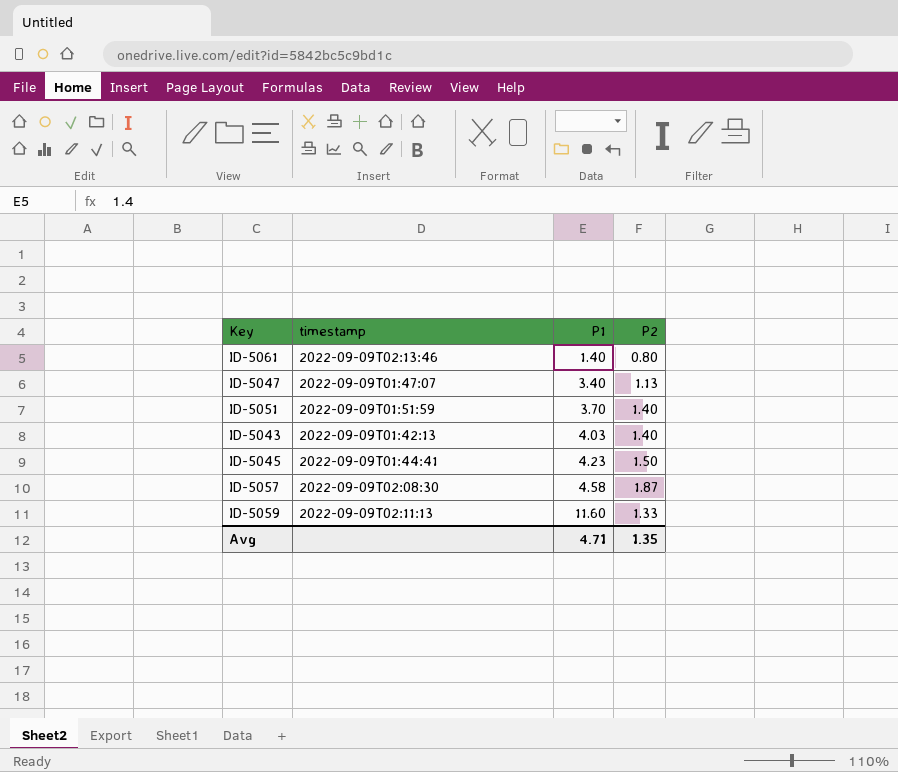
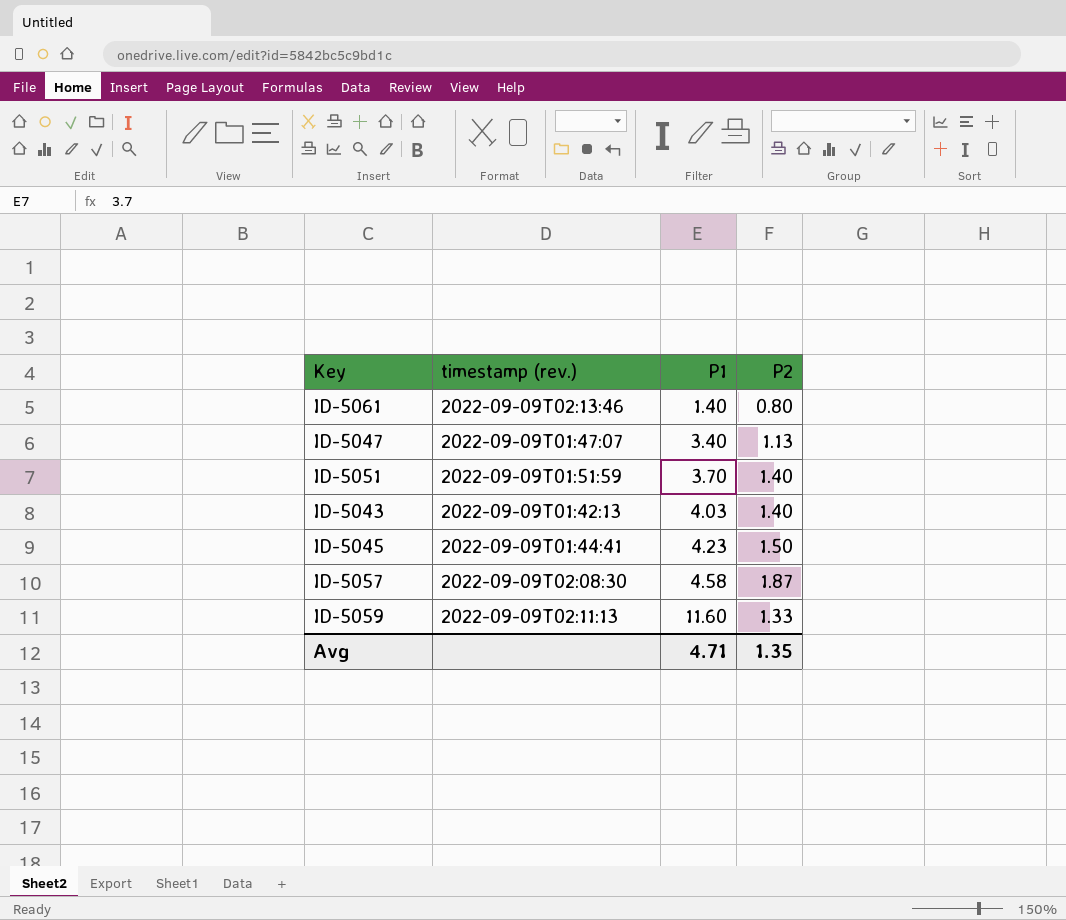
column name: timestamp -> timestamp (rev.)

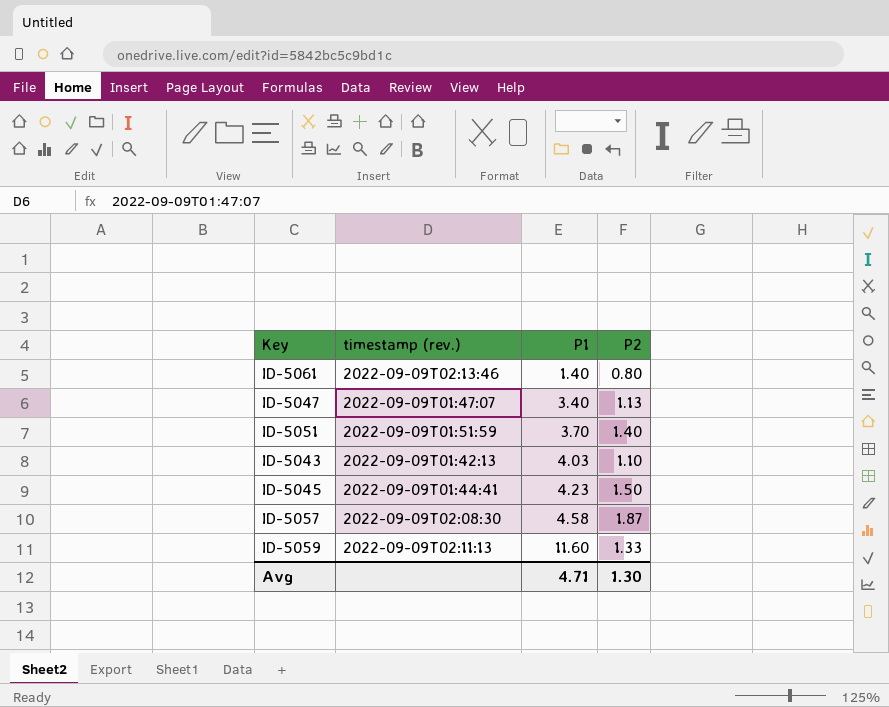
ID-5043 | P2: 1.40 -> 1.10
Avg | P2: 1.35 -> 1.30

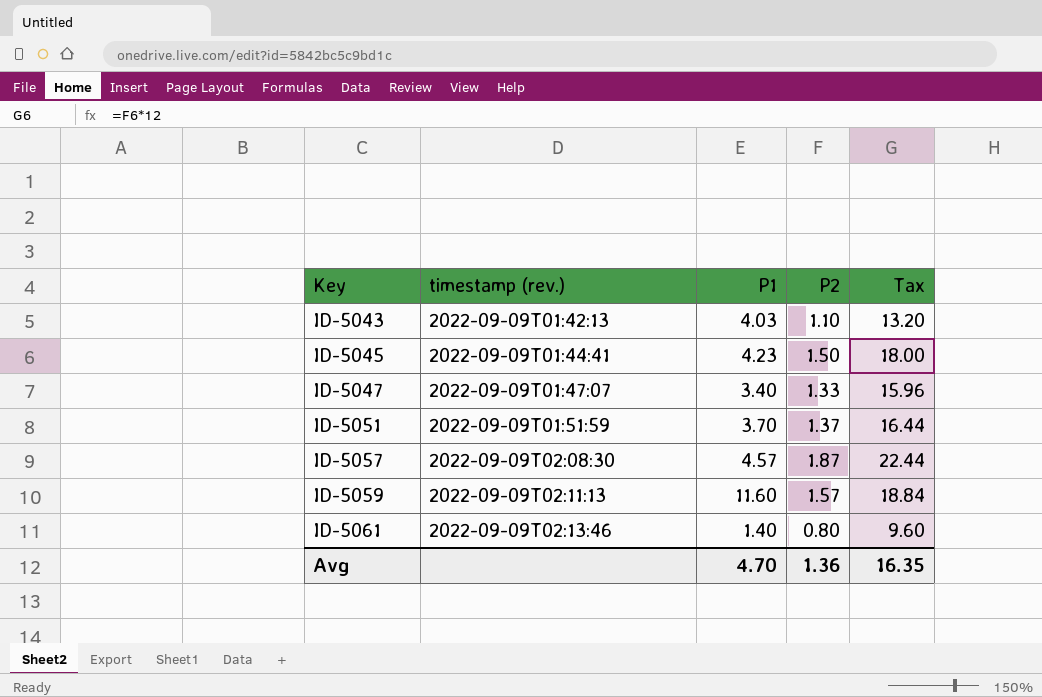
row order: P1 ascending -> Key ascending
column Tax | formula: none -> [P2] * 12
ID-5047 | P2: 1.13 -> 1.33
ID-5051 | P2: 1.40 -> 1.37
ID-5057 | P1: 4.58 -> 4.57
ID-5059 | P2: 1.33 -> 1.57
Avg | P1: 4.71 -> 4.70
Avg | P2: 1.30 -> 1.36

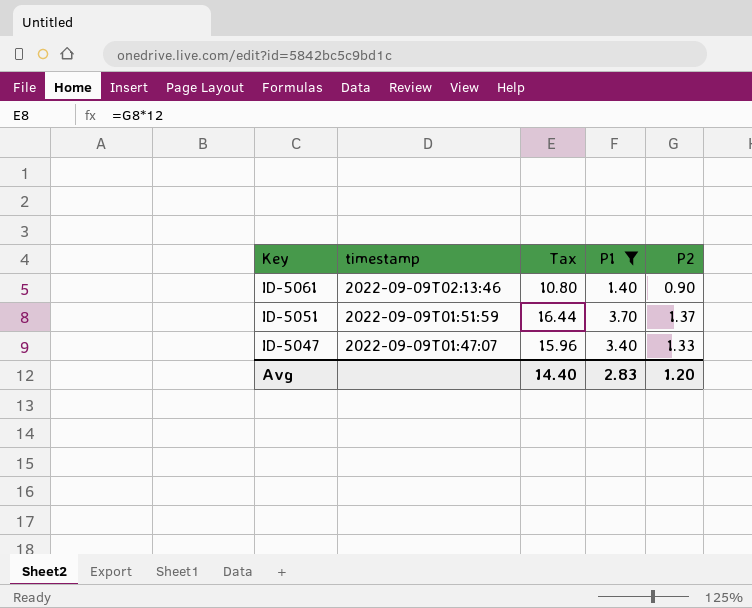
filter: none -> P1 <= 3.70
row order: Key ascending -> Key descending
column name: timestamp (rev.) -> timestamp
column Tax | position: 5 -> 3
ID-5061 | Tax: 9.60 -> 10.80
ID-5061 | P2: 0.80 -> 0.90
Avg | Tax: 16.35 -> 14.40
Avg | P1: 4.70 -> 2.83
Avg | P2: 1.36 -> 1.20

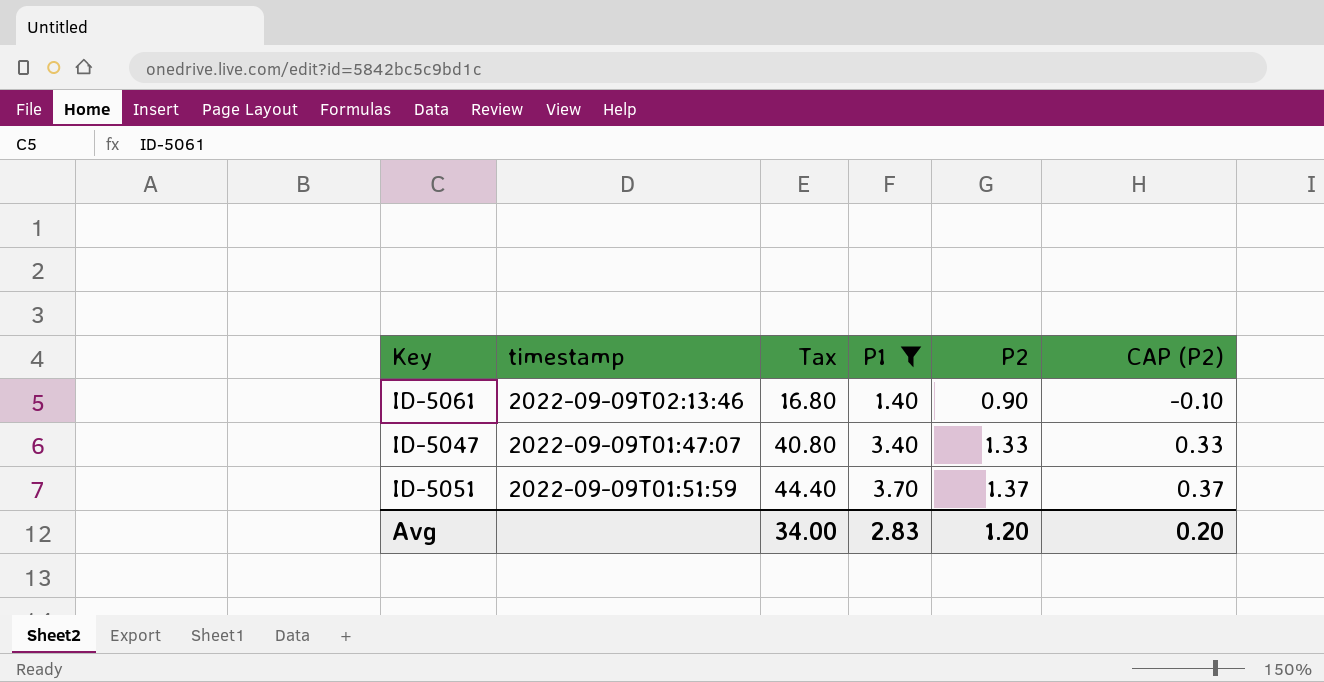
row order: Key descending -> Tax ascending
column Tax | formula: [P2] * 12 -> [P1] * 12
column CAP (P2) | formula: none -> [P2] - 1
Avg | Tax: 14.40 -> 34.00

